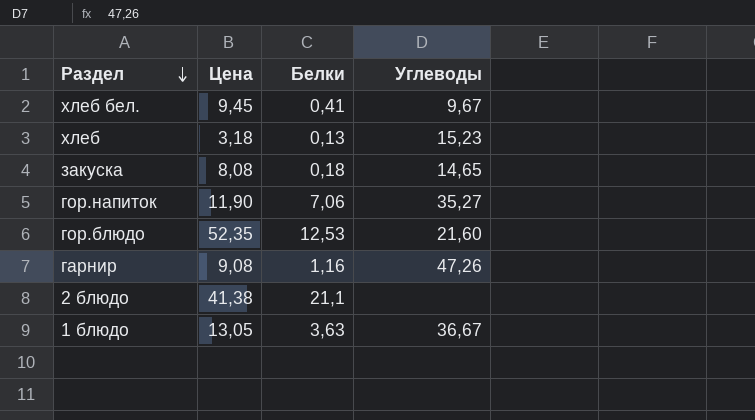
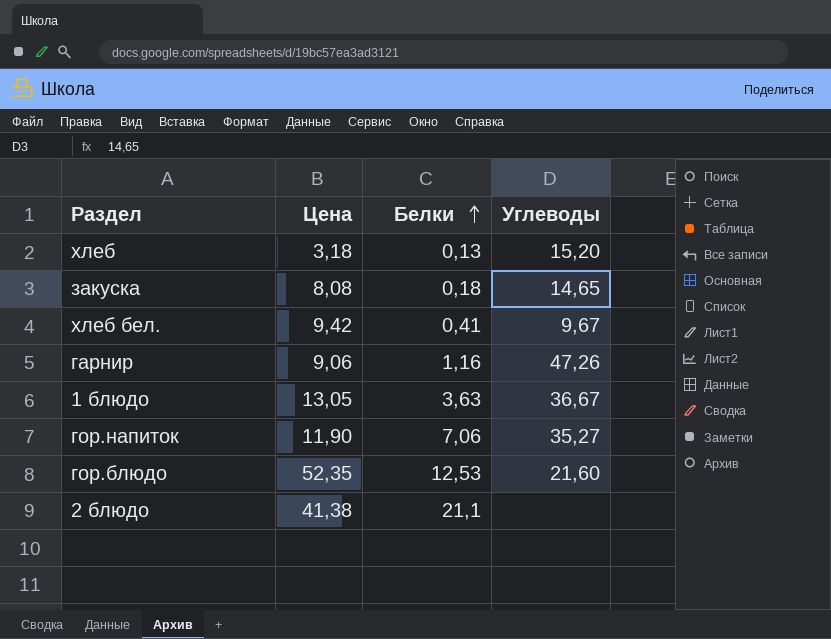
row order: Раздел descending -> Белки ascending
хлеб | Углеводы: 15,23 -> 15,20
хлеб бел. | Цена: 9,45 -> 9,42
гарнир | Цена: 9,08 -> 9,06

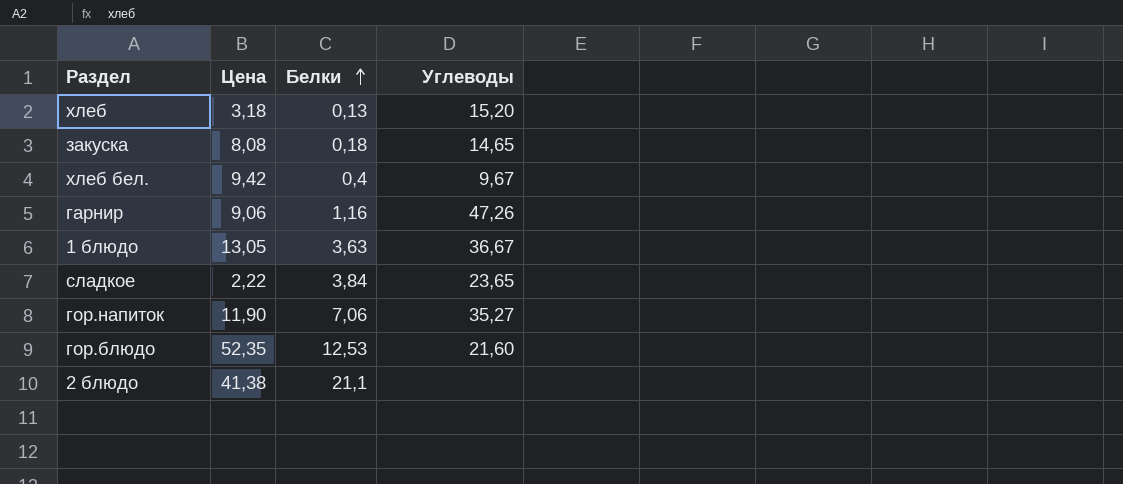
хлеб бел. | Белки: 0,41 -> 0,4
row сладкое: none -> 2,22 | 3,84 | 23,65

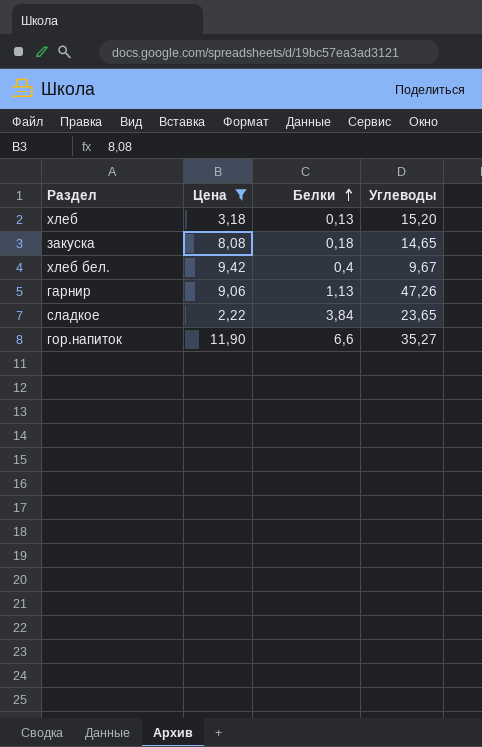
filter: none -> Цена <= 11,90
гарнир | Белки: 1,16 -> 1,13
гор.напиток | Белки: 7,06 -> 6,6

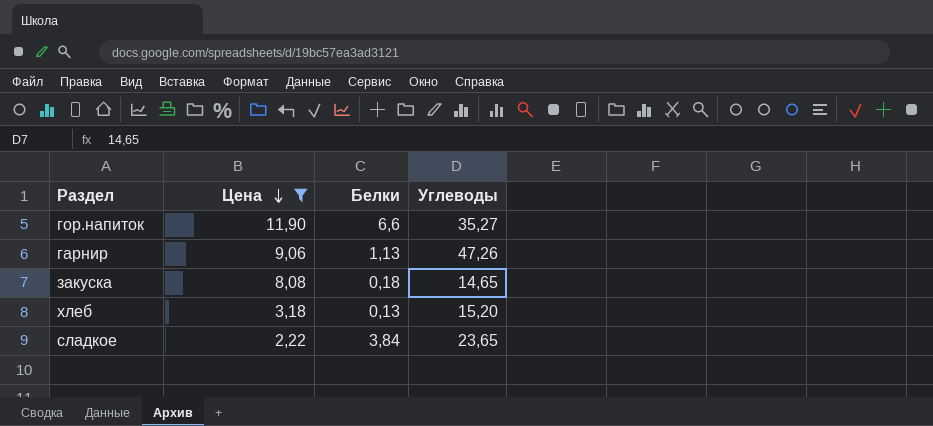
row order: Белки ascending -> Цена descending
row хлеб бел.: 9,42 | 0,4 | 9,67 -> none

